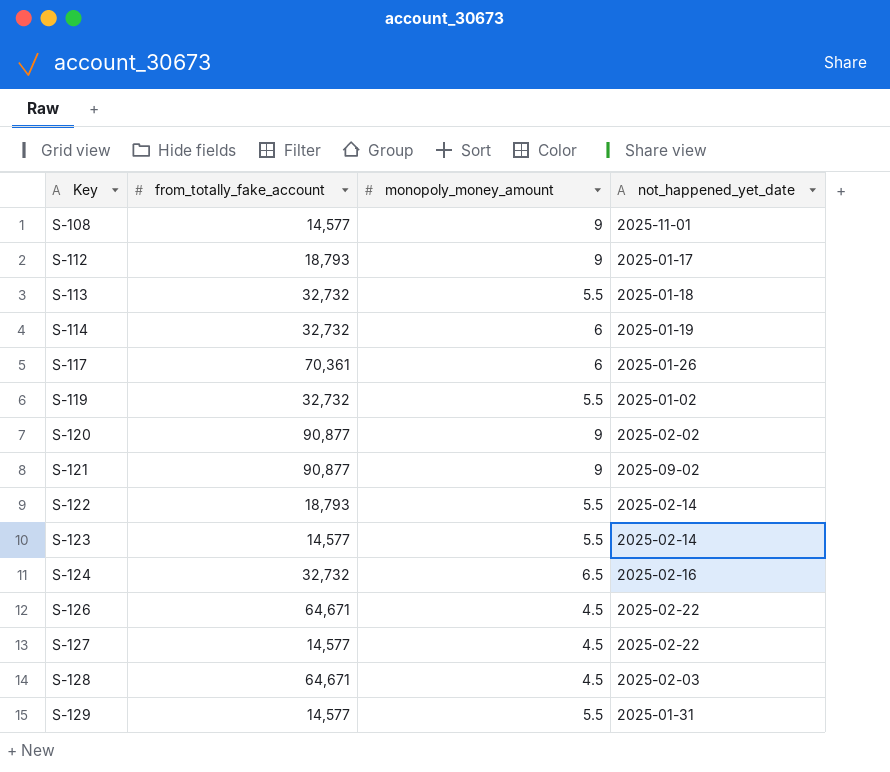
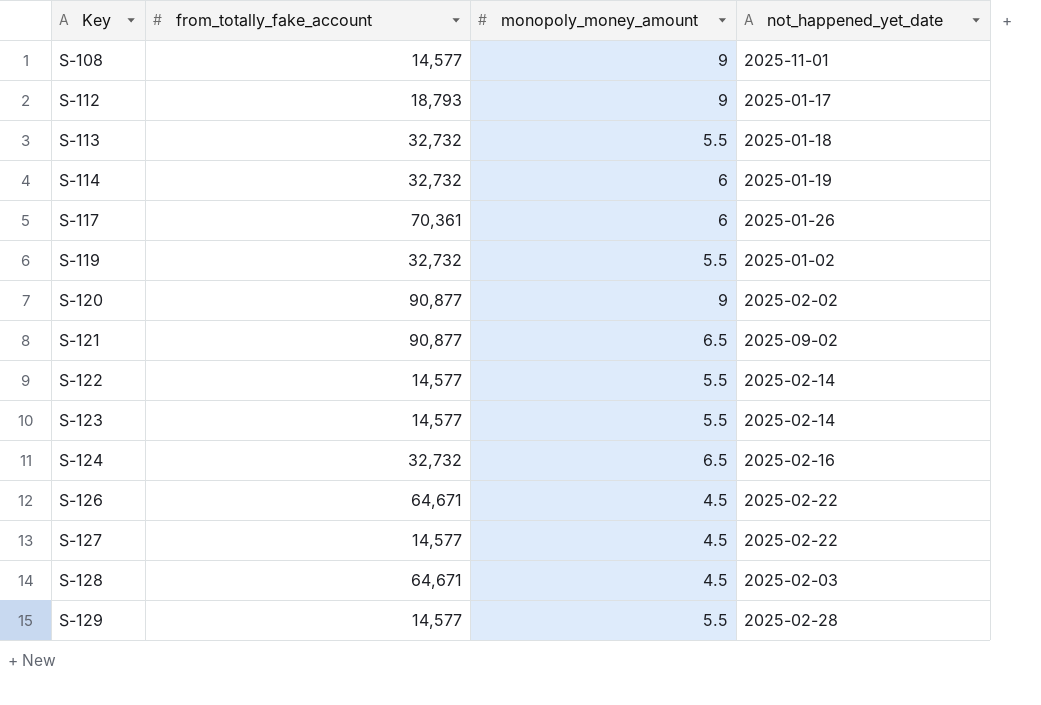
S-121 | monopoly_money_amount: 9 -> 6.5
S-122 | from_totally_fake_account: 18,793 -> 14,577
S-129 | not_happened_yet_date: 2025-01-31 -> 2025-02-28

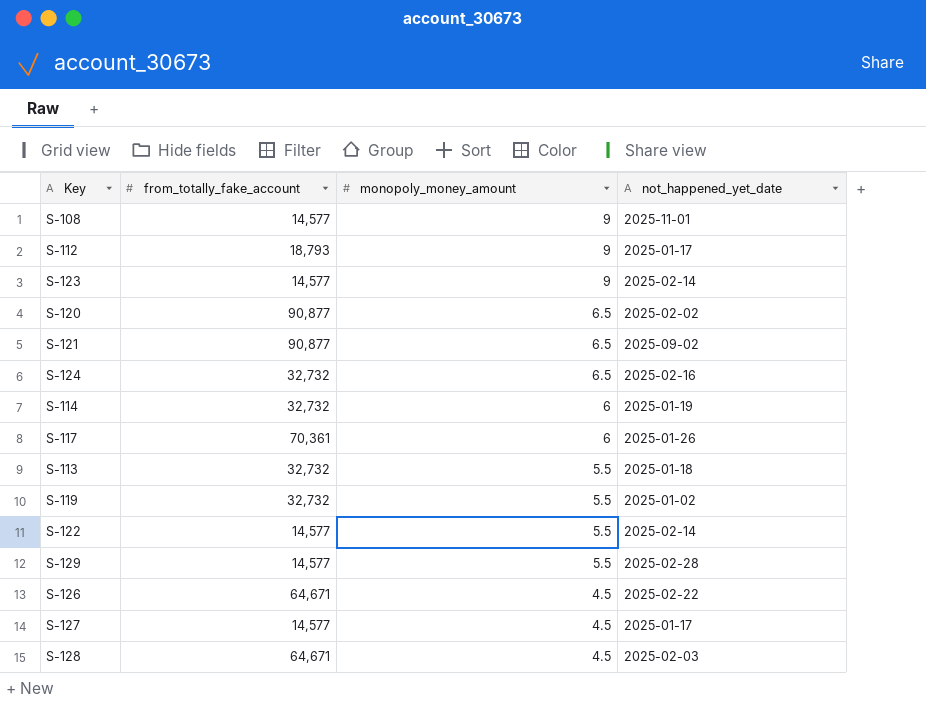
row order: Key ascending -> monopoly_money_amount descending
S-123 | monopoly_money_amount: 5.5 -> 9
S-120 | monopoly_money_amount: 9 -> 6.5
S-127 | not_happened_yet_date: 2025-02-22 -> 2025-01-17

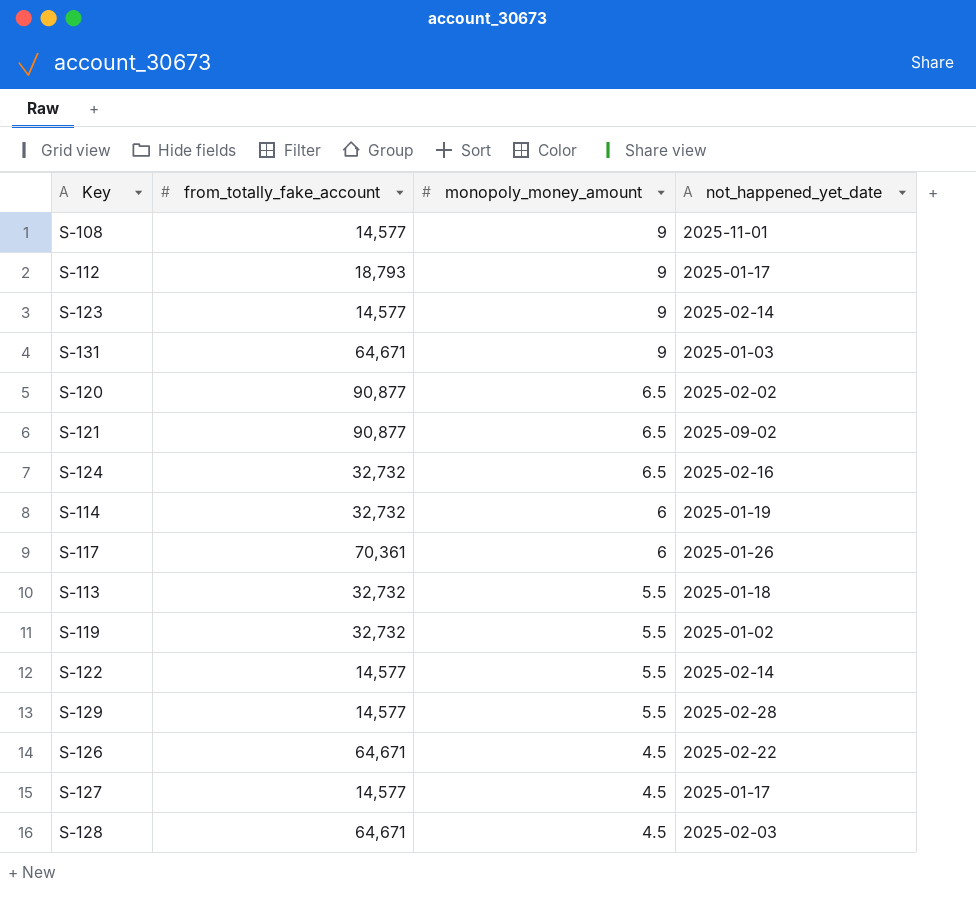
row S-131: none -> 64,671 | 9 | 2025-01-03

